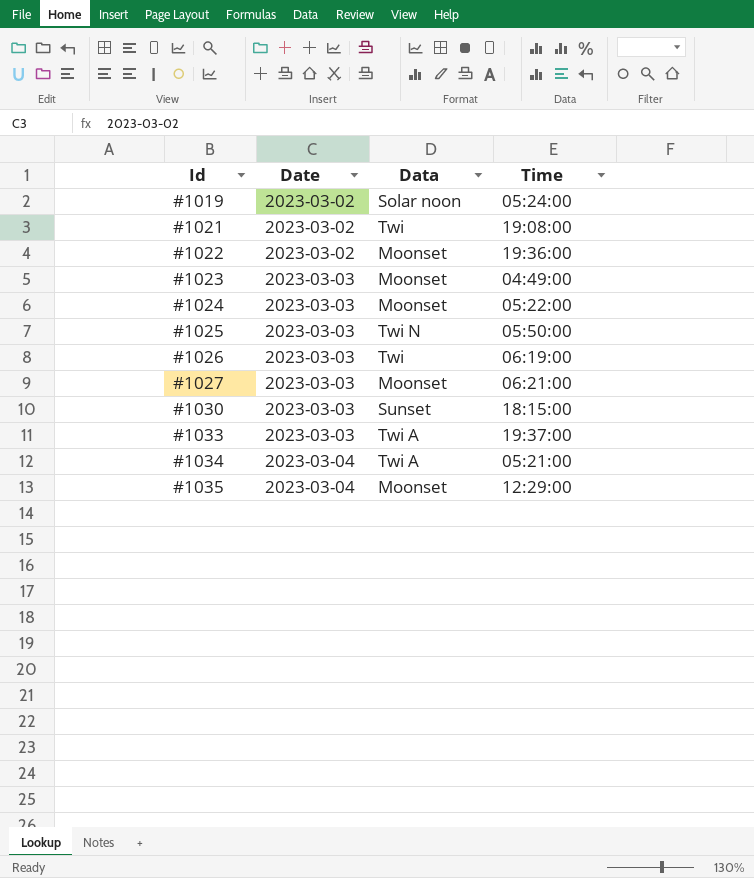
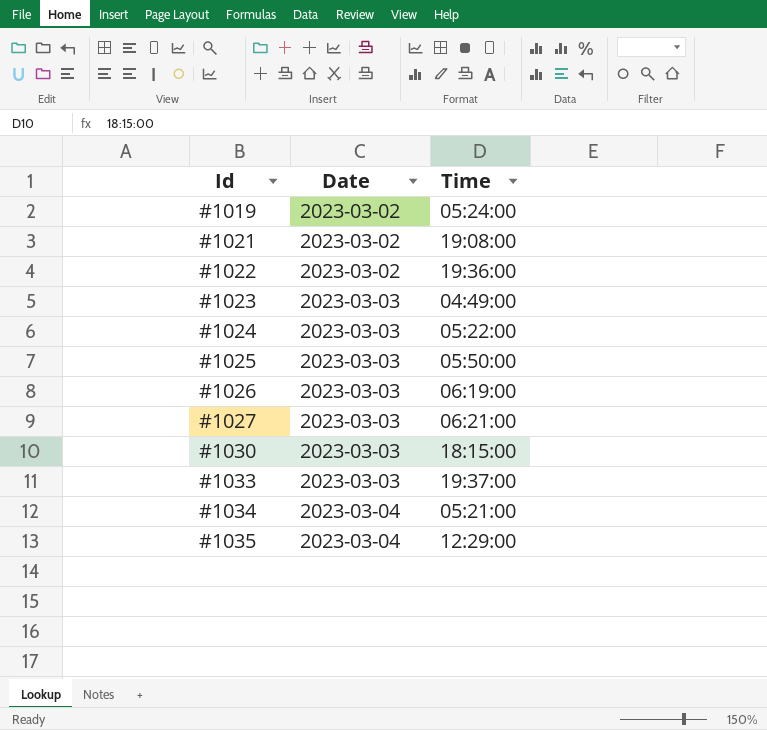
column Data | position: 3 -> none

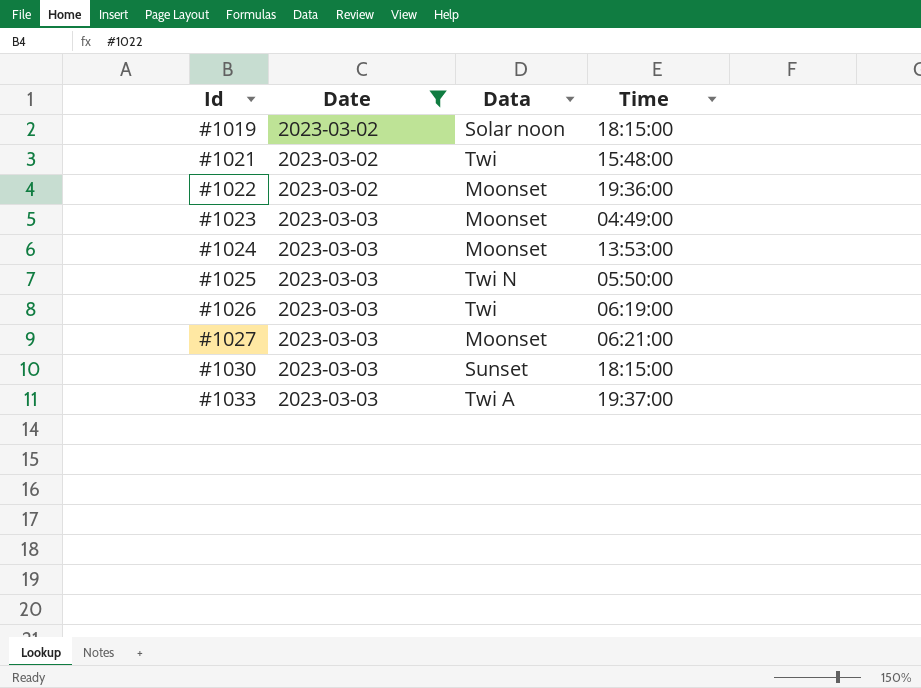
filter: none -> Date != 2023-03-04
column Data | position: none -> 3
#1019 | Time: 05:24:00 -> 18:15:00
#1021 | Time: 19:08:00 -> 15:48:00
#1024 | Time: 05:22:00 -> 13:53:00

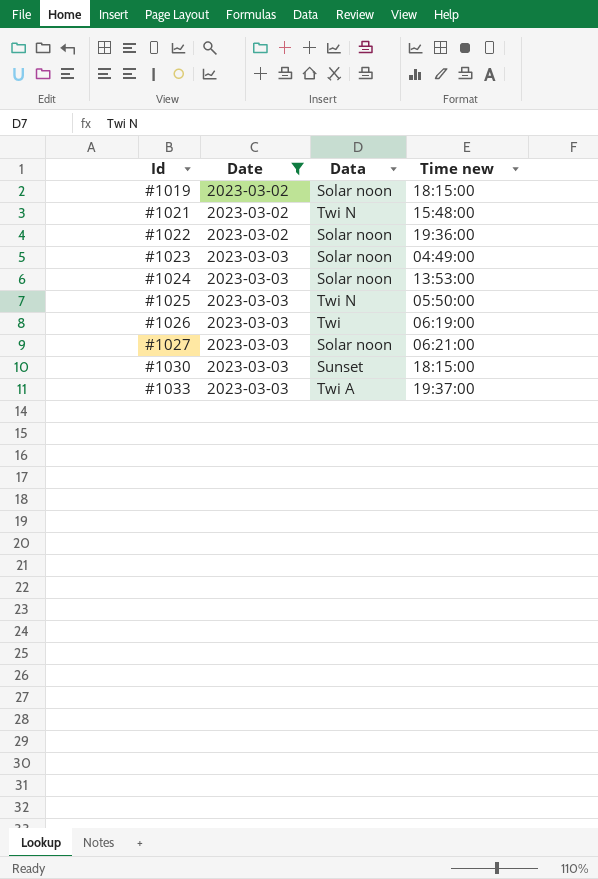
column name: Time -> Time new
#1021 | Data: Twi -> Twi N
#1022 | Data: Moonset -> Solar noon
#1023 | Data: Moonset -> Solar noon
#1024 | Data: Moonset -> Solar noon
#1027 | Data: Moonset -> Solar noon

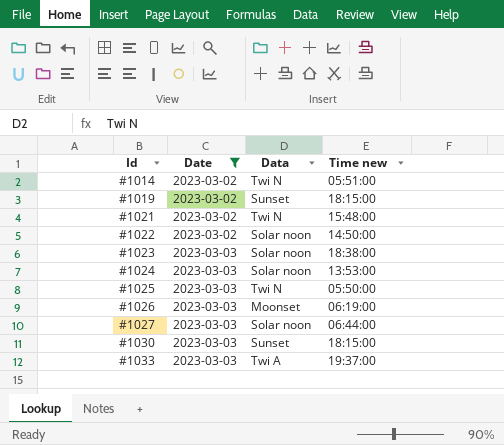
row #1014: none -> 2023-03-02 | Twi N | 05:51:00
#1019 | Data: Solar noon -> Sunset
#1022 | Time new: 19:36:00 -> 14:50:00
#1023 | Time new: 04:49:00 -> 18:38:00
#1026 | Data: Twi -> Moonset
#1027 | Time new: 06:21:00 -> 06:44:00

